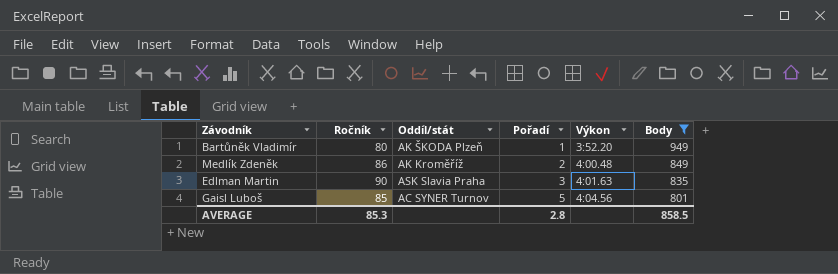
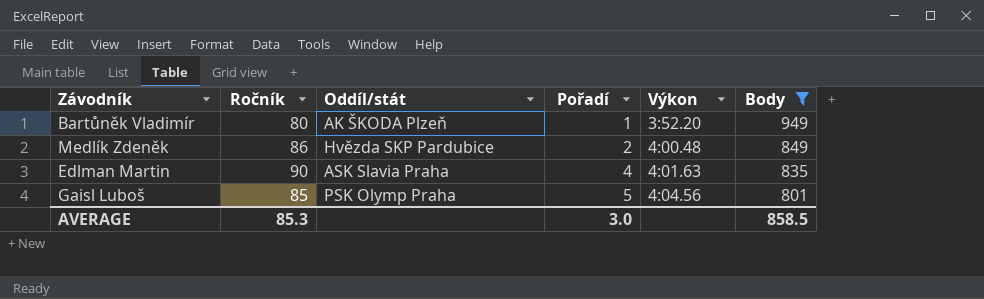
Medlík Zdeněk | Oddíl/stát: AK Kroměříž -> Hvězda SKP Pardubice
Edlman Martin | Pořadí: 3 -> 4
Gaisl Luboš | Oddíl/stát: AC SYNER Turnov -> PSK Olymp Praha
AVERAGE | Pořadí: 2.8 -> 3.0

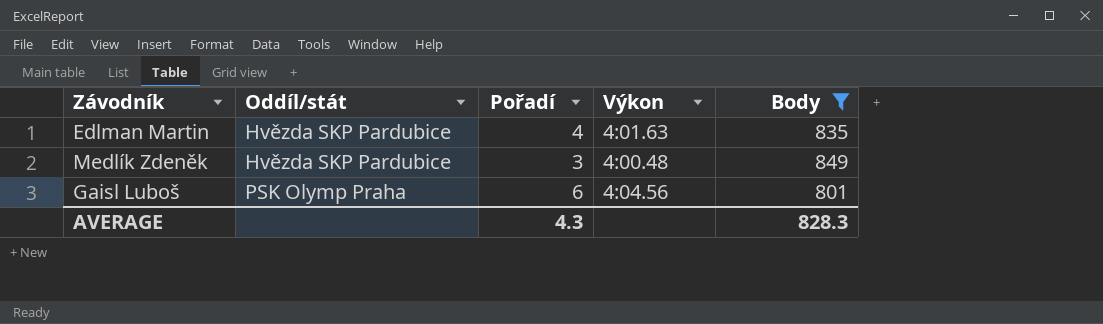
row order: Pořadí ascending -> Oddíl/stát ascending
column Ročník | position: 2 -> none
row Bartůněk Vladimír: 80 | AK ŠKODA Plzeň | 1 | 3:52.20 | 949 -> none
Edlman Martin | Oddíl/stát: ASK Slavia Praha -> Hvězda SKP Pardubice
Medlík Zdeněk | Pořadí: 2 -> 3
Gaisl Luboš | Pořadí: 5 -> 6
AVERAGE | Pořadí: 3.0 -> 4.3
AVERAGE | Body: 858.5 -> 828.3

